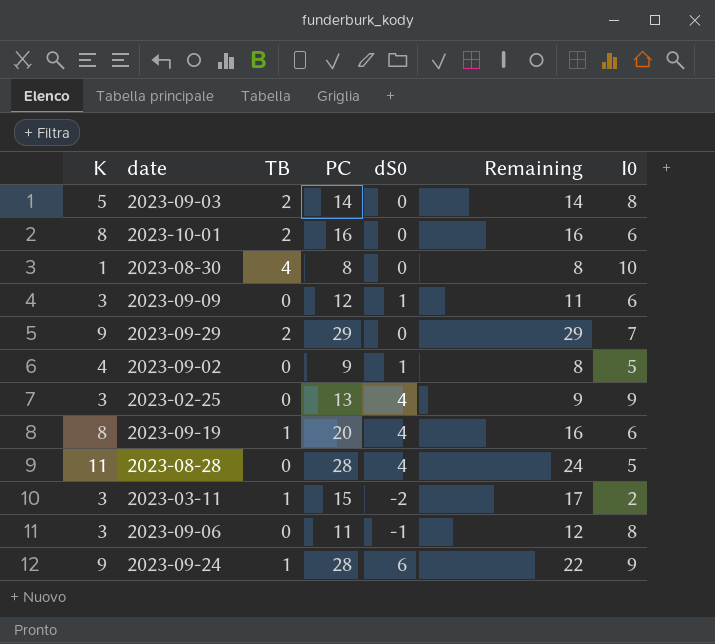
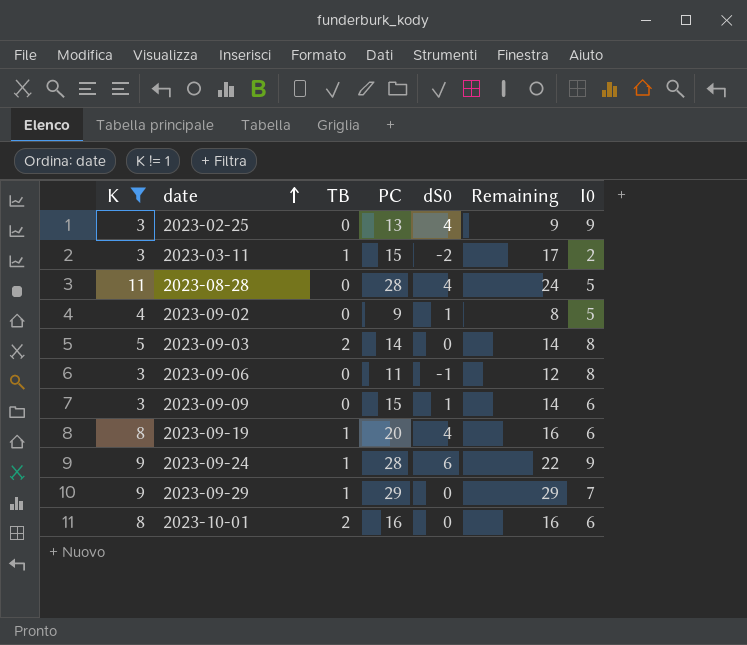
filter: none -> K != 1
row order: none -> date ascending
2023-09-09 | PC: 12 -> 15
2023-09-09 | Remaining: 11 -> 14
2023-09-29 | TB: 2 -> 1

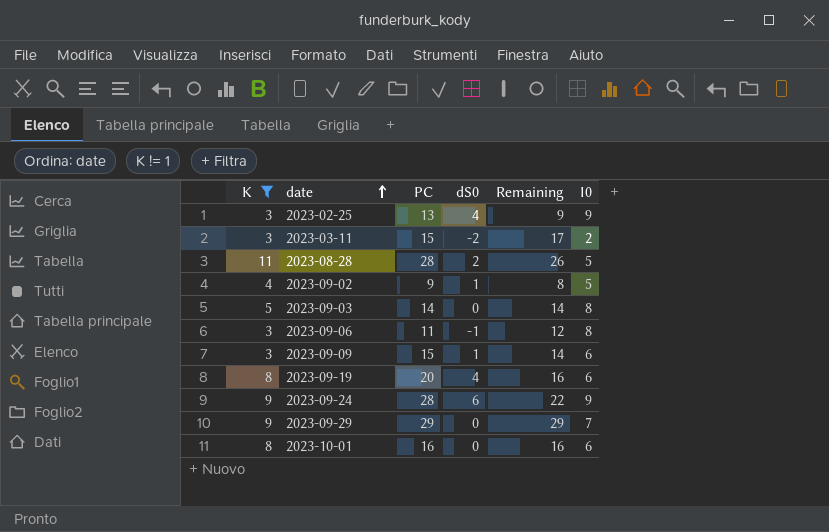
column TB | position: 3 -> none
2023-08-28 | dS0: 4 -> 2
2023-08-28 | Remaining: 24 -> 26

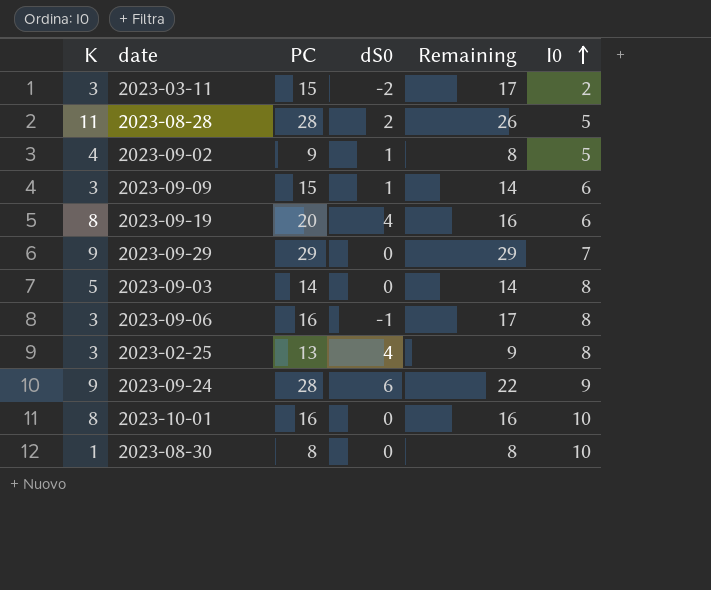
filter: K != 1 -> none
row order: date ascending -> I0 ascending
2023-09-06 | PC: 11 -> 16
2023-09-06 | Remaining: 12 -> 17
2023-02-25 | I0: 9 -> 8
2023-10-01 | I0: 6 -> 10

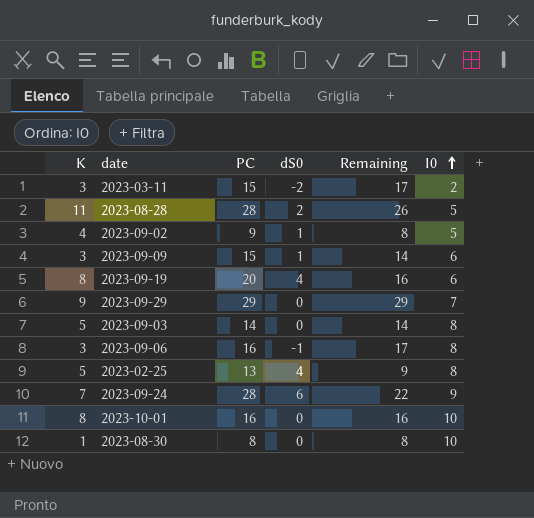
2023-02-25 | K: 3 -> 5
2023-09-24 | K: 9 -> 7

